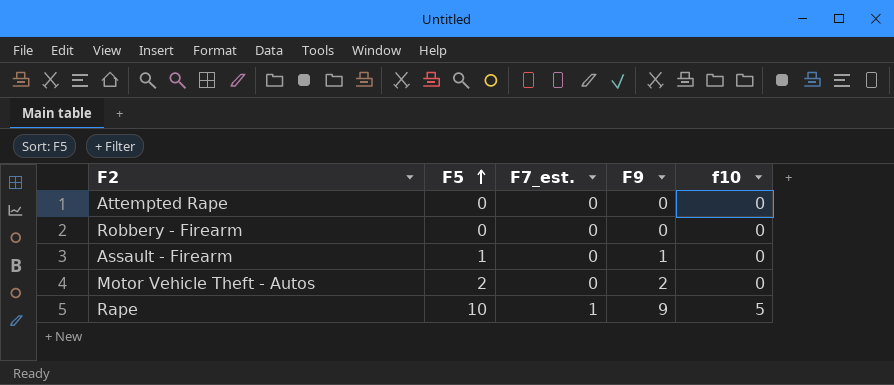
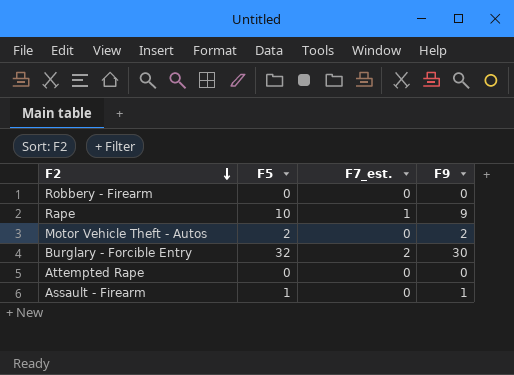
row order: F5 ascending -> F2 descending
column f10 | position: 5 -> none
row Burglary - Forcible Entry: none -> 32 | 2 | 30

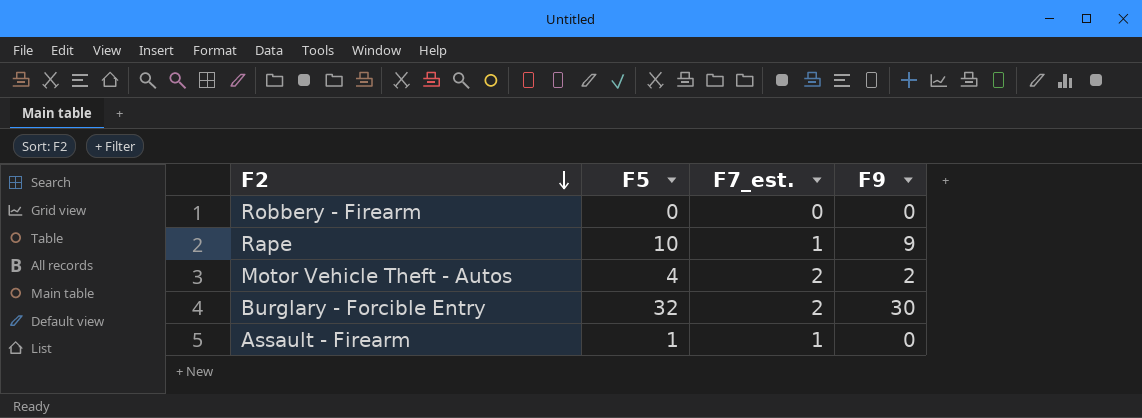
row Attempted Rape: 0 | 0 | 0 -> none
Motor Vehicle Theft - Autos | F5: 2 -> 4
Motor Vehicle Theft - Autos | F7_est.: 0 -> 2
Assault - Firearm | F7_est.: 0 -> 1
Assault - Firearm | F9: 1 -> 0

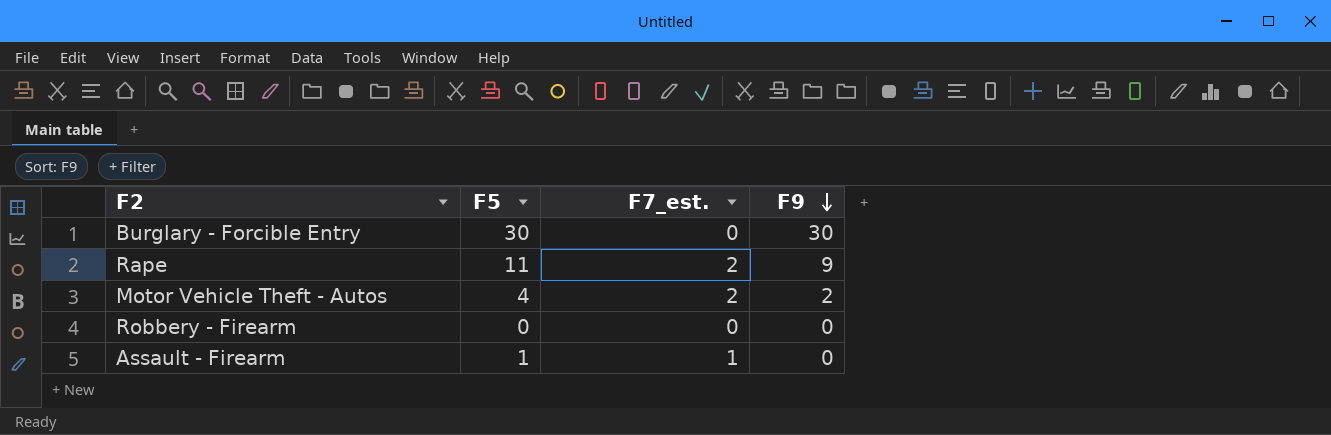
row order: F2 descending -> F9 descending
Burglary - Forcible Entry | F5: 32 -> 30
Burglary - Forcible Entry | F7_est.: 2 -> 0
Rape | F5: 10 -> 11
Rape | F7_est.: 1 -> 2

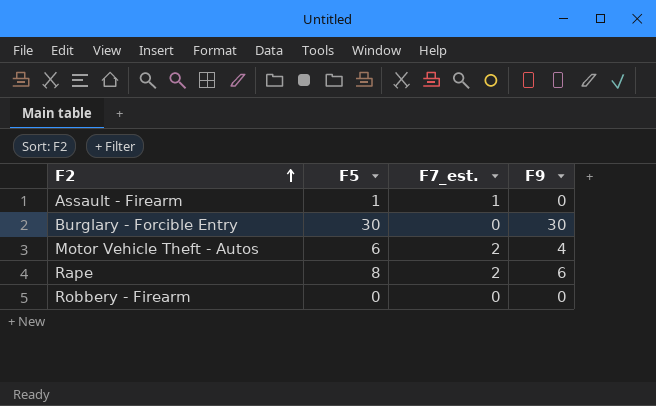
row order: F9 descending -> F2 ascending
Motor Vehicle Theft - Autos | F5: 4 -> 6
Motor Vehicle Theft - Autos | F9: 2 -> 4
Rape | F5: 11 -> 8
Rape | F9: 9 -> 6

